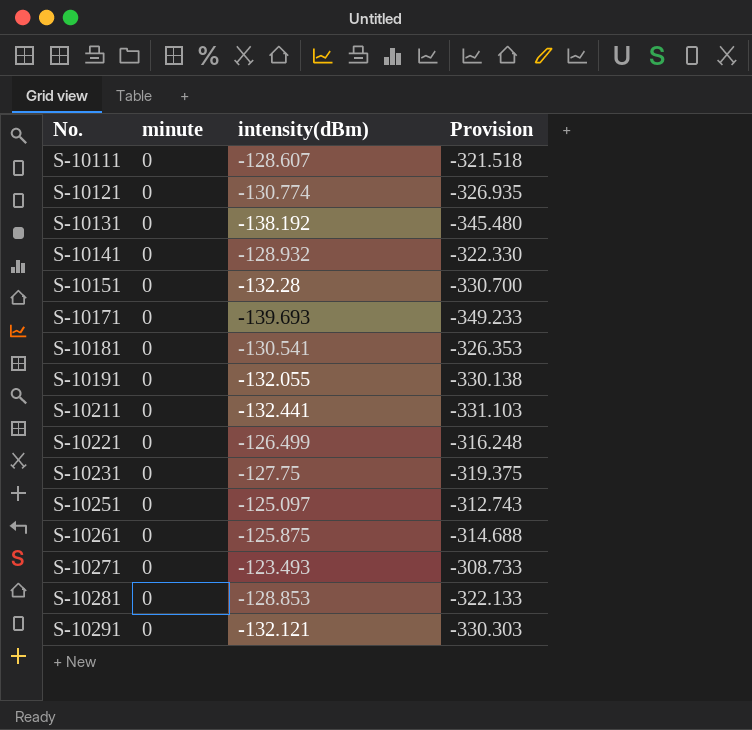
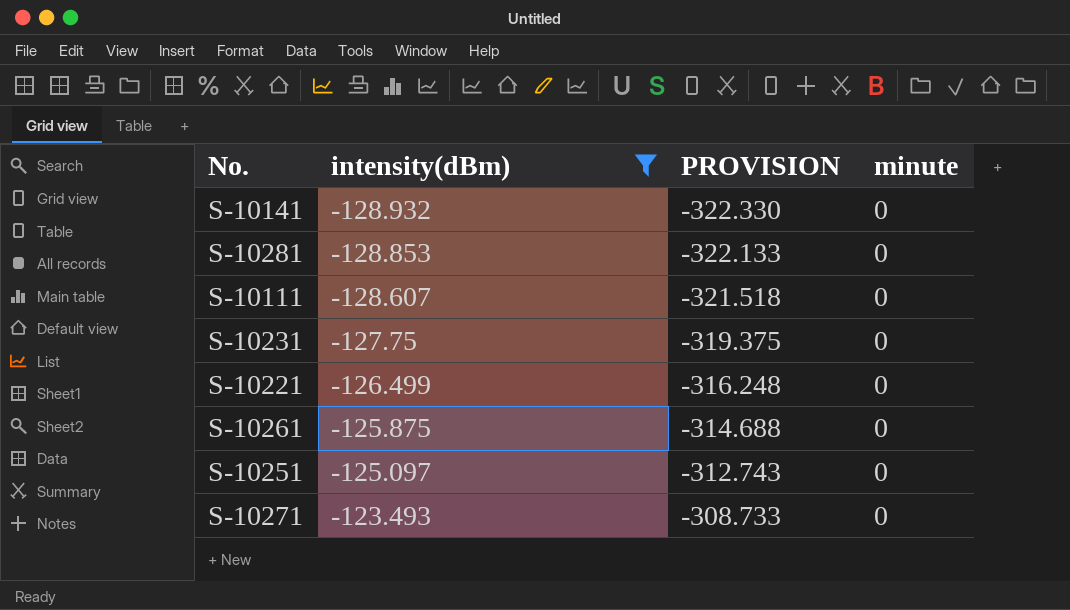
filter: none -> intensity(dBm) >= -128.932
row order: No. ascending -> intensity(dBm) ascending
column name: Provision -> PROVISION
column minute | position: 2 -> 4

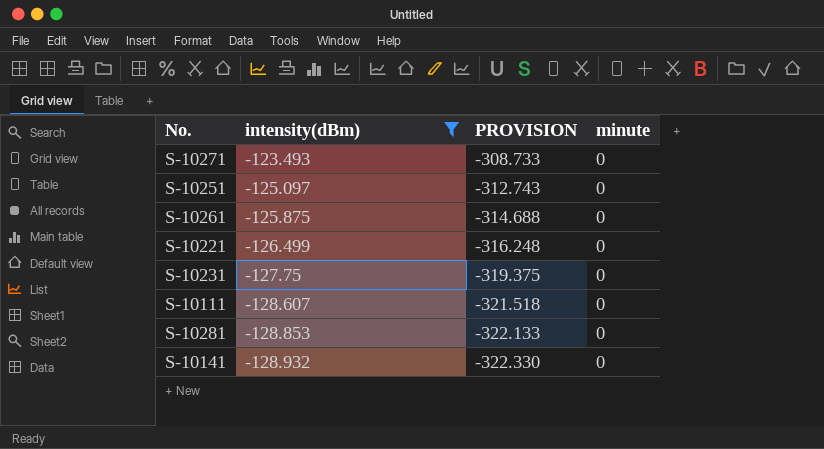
row order: intensity(dBm) ascending -> intensity(dBm) descending

